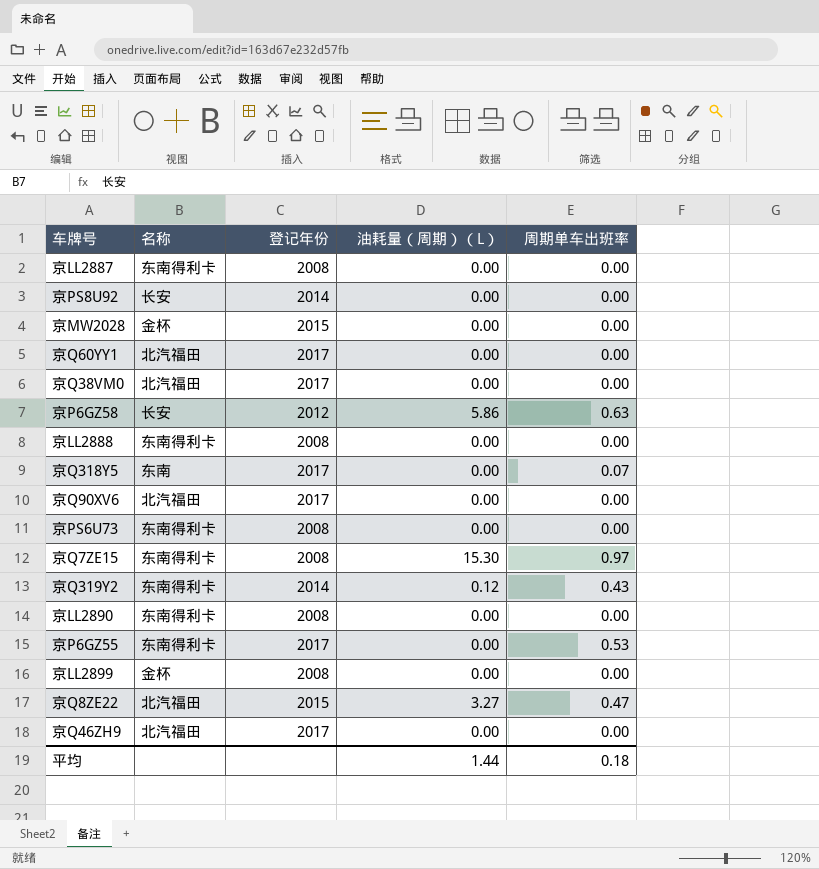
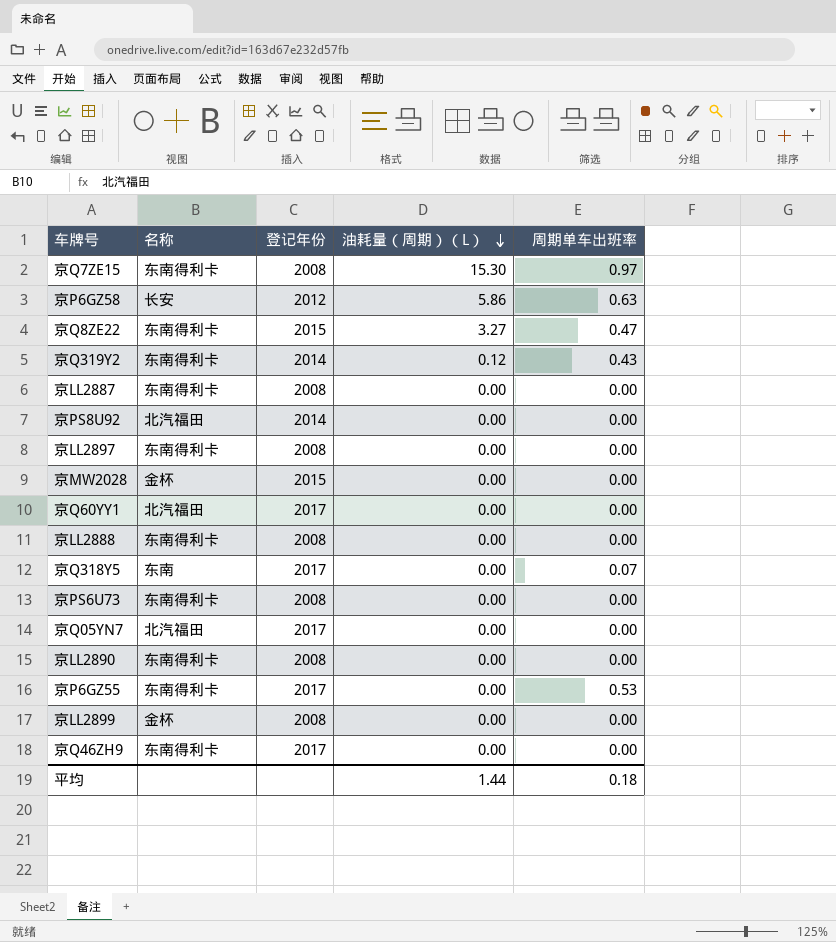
row order: none -> 油耗量（周期）（L） descending
row 京Q38VM0: 北汽福田 | 2017 | 0.00 | 0.00 -> none
row 京Q90XV6: 北汽福田 | 2017 | 0.00 | 0.00 -> none
京Q8ZE22 | 名称: 北汽福田 -> 东南得利卡
京PS8U92 | 名称: 长安 -> 北汽福田
row 京LL2897: none -> 东南得利卡 | 2008 | 0.00 | 0.00
row 京Q05YN7: none -> 北汽福田 | 2017 | 0.00 | 0.00
京Q46ZH9 | 名称: 北汽福田 -> 东南得利卡

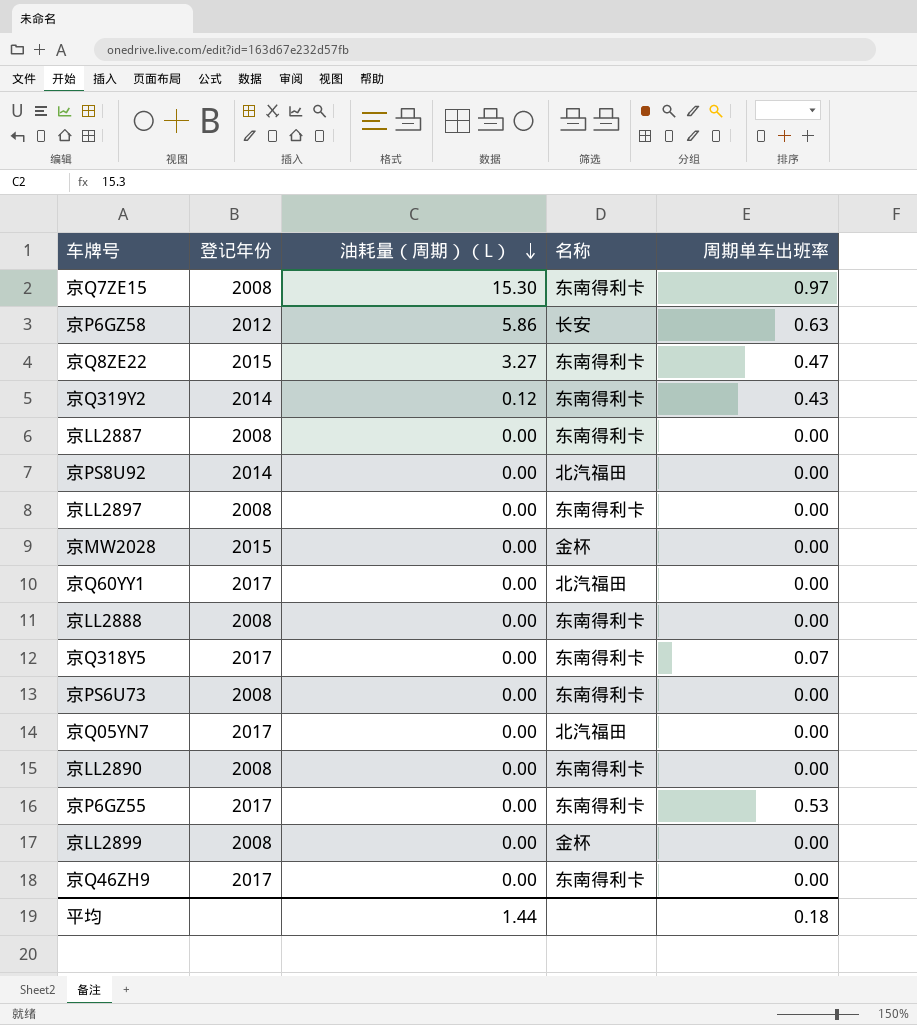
column 名称 | position: 2 -> 4
京Q318Y5 | 名称: 东南 -> 东南得利卡

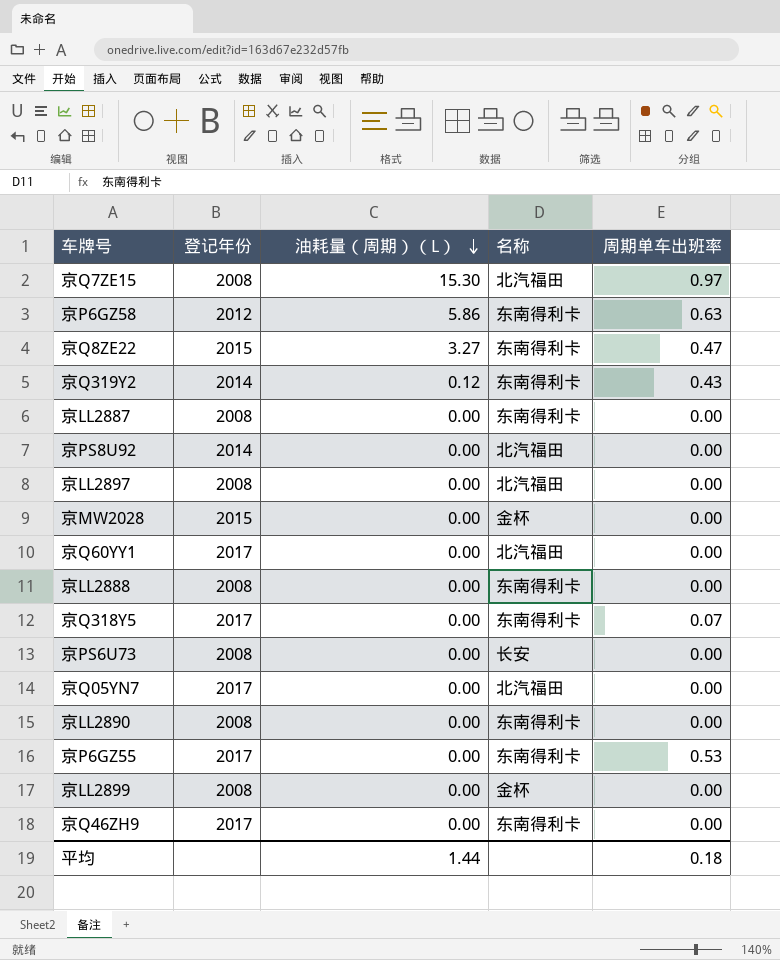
京Q7ZE15 | 名称: 东南得利卡 -> 北汽福田
京P6GZ58 | 名称: 长安 -> 东南得利卡
京LL2897 | 名称: 东南得利卡 -> 北汽福田
京PS6U73 | 名称: 东南得利卡 -> 长安

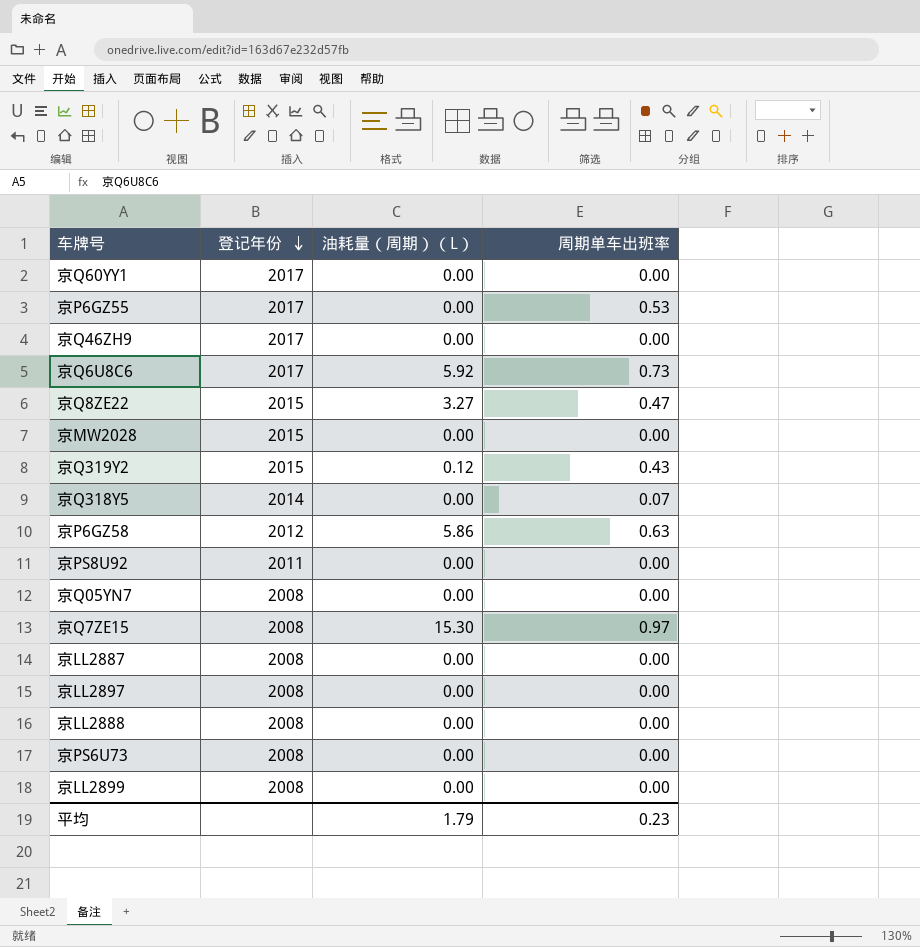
row order: 油耗量（周期）（L） descending -> 登记年份 descending
column 名称 | position: 4 -> none
row 京LL2890: 2008 | 0.00 | 东南得利卡 | 0.00 -> none
row 京Q6U8C6: none -> 2017 | 5.92 | 0.73
京Q319Y2 | 登记年份: 2014 -> 2015
京Q318Y5 | 登记年份: 2017 -> 2014
京PS8U92 | 登记年份: 2014 -> 2011
京Q05YN7 | 登记年份: 2017 -> 2008
平均 | 油耗量（周期）（L）: 1.44 -> 1.79
平均 | 周期单车出班率: 0.18 -> 0.23

